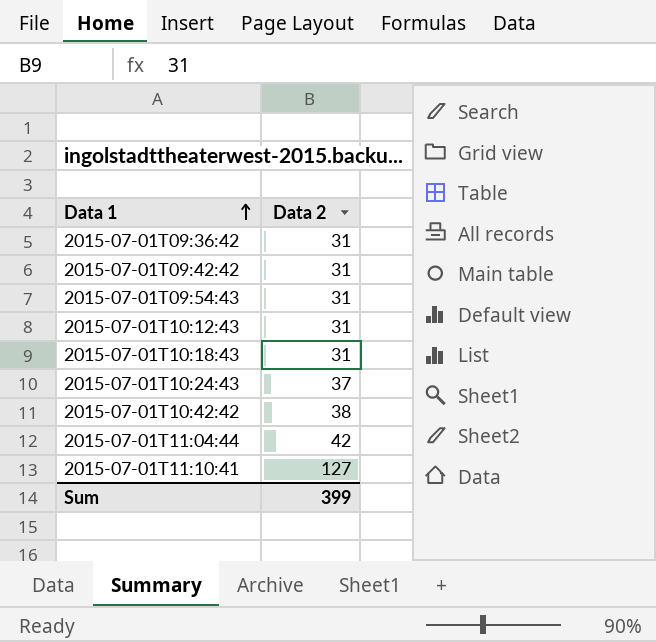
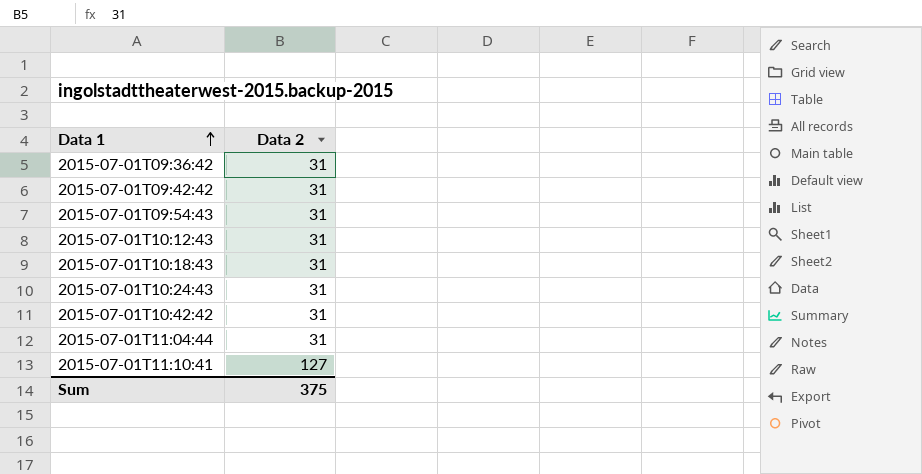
2015-07-01T10:24:43 | Data 2: 37 -> 31
2015-07-01T10:42:42 | Data 2: 38 -> 31
2015-07-01T11:04:44 | Data 2: 42 -> 31
Sum | Data 2: 399 -> 375

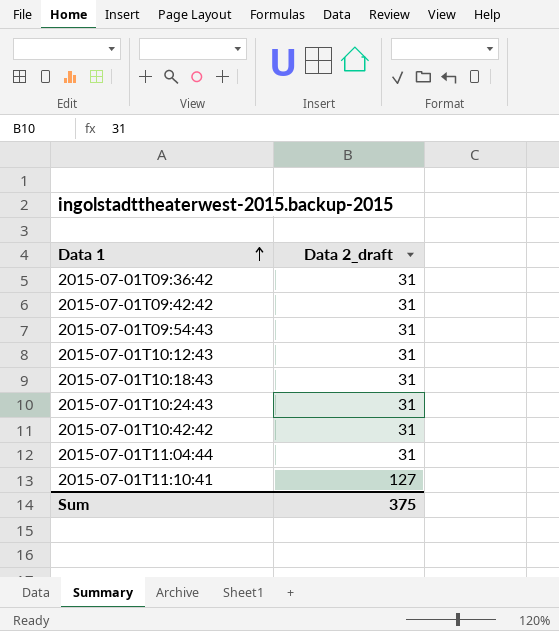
column name: Data 2 -> Data 2_draft

